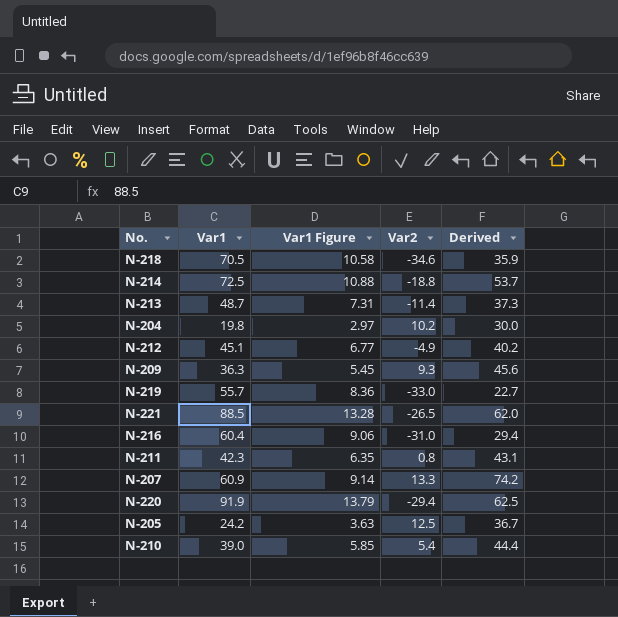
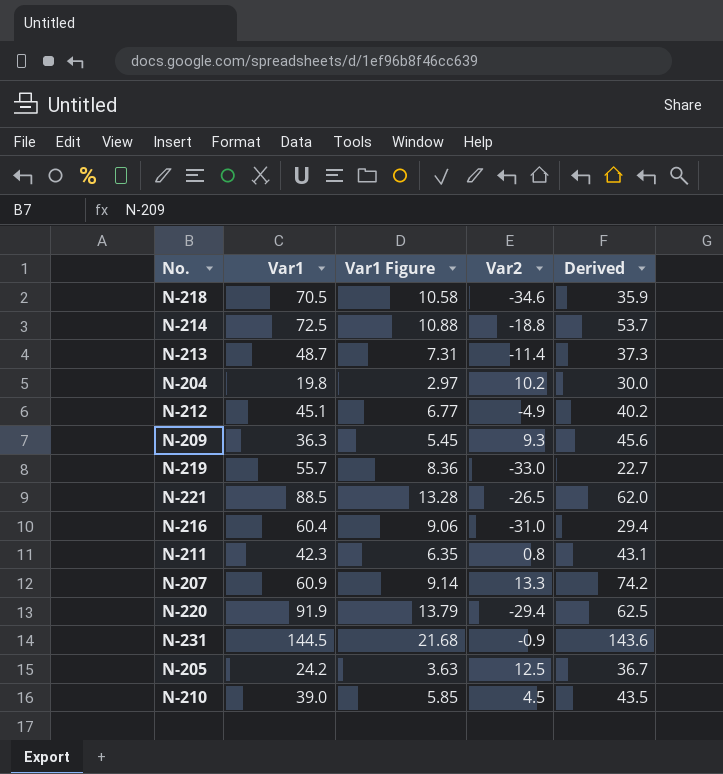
row N-231: none -> 144.5 | 21.68 | -0.9 | 143.6
N-210 | Var2: 5.4 -> 4.5
N-210 | Derived: 44.4 -> 43.5

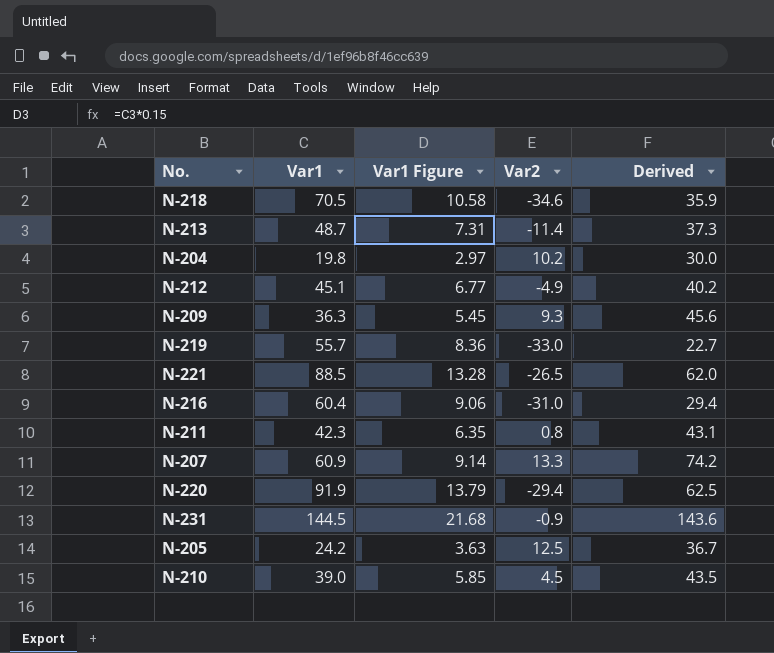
row N-214: 72.5 | 10.88 | -18.8 | 53.7 -> none

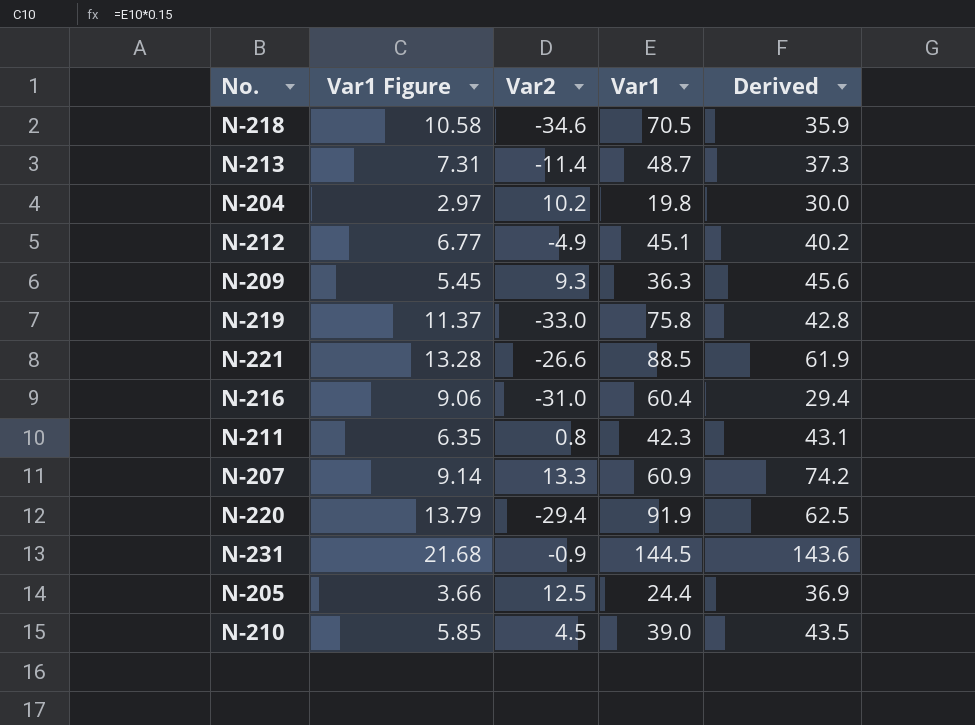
column Var1 | position: 2 -> 4
N-219 | Var1 Figure: 8.36 -> 11.37
N-219 | Var1: 55.7 -> 75.8
N-219 | Derived: 22.7 -> 42.8
N-221 | Var2: -26.5 -> -26.6
N-221 | Derived: 62.0 -> 61.9
N-205 | Var1 Figure: 3.63 -> 3.66
N-205 | Var1: 24.2 -> 24.4
N-205 | Derived: 36.7 -> 36.9

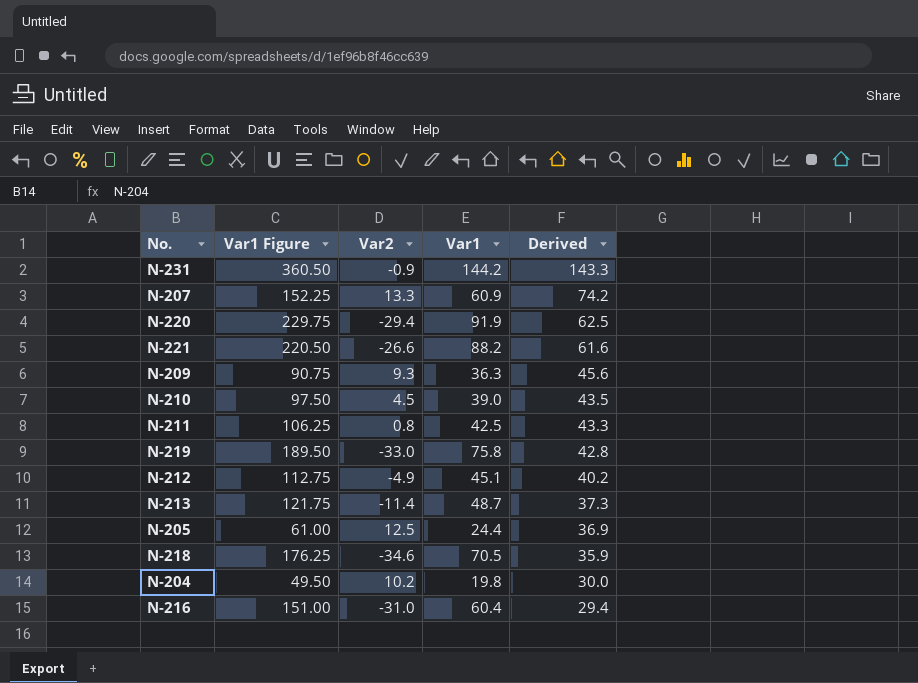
row order: none -> Derived descending
column Var1 Figure | formula: [Var1] * 0.15 -> [Var1] * 2.5
N-231 | Var1: 144.5 -> 144.2
N-231 | Derived: 143.6 -> 143.3
N-221 | Var1: 88.5 -> 88.2
N-221 | Derived: 61.9 -> 61.6
N-211 | Var1: 42.3 -> 42.5
N-211 | Derived: 43.1 -> 43.3

